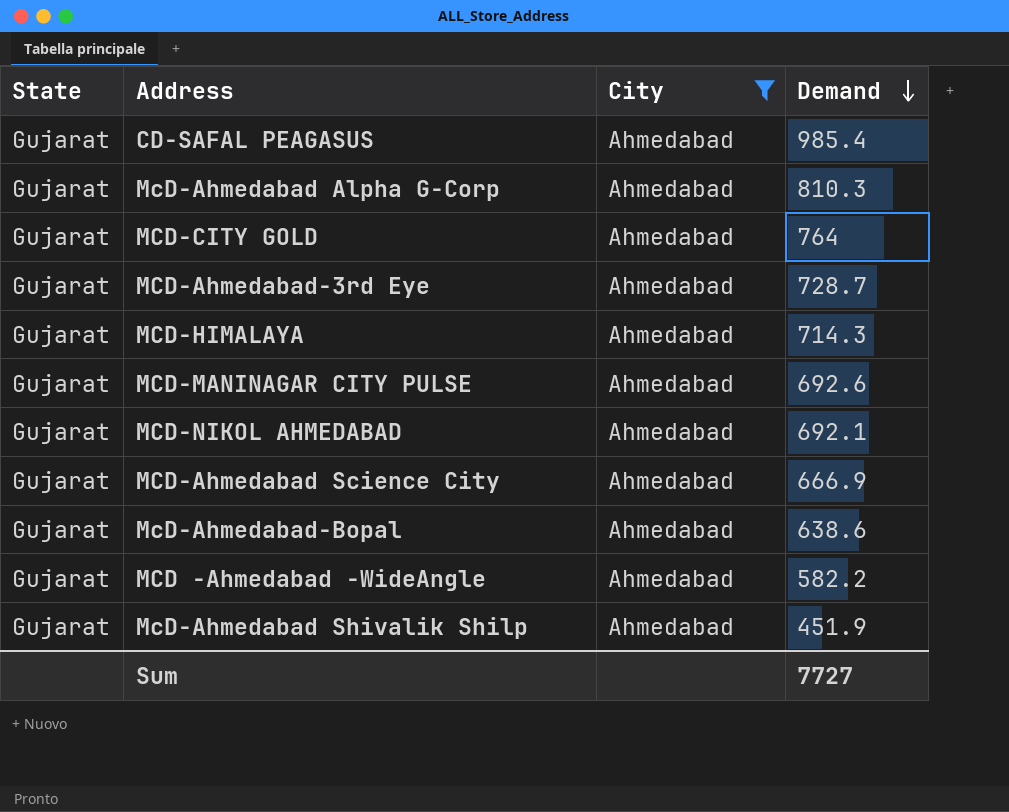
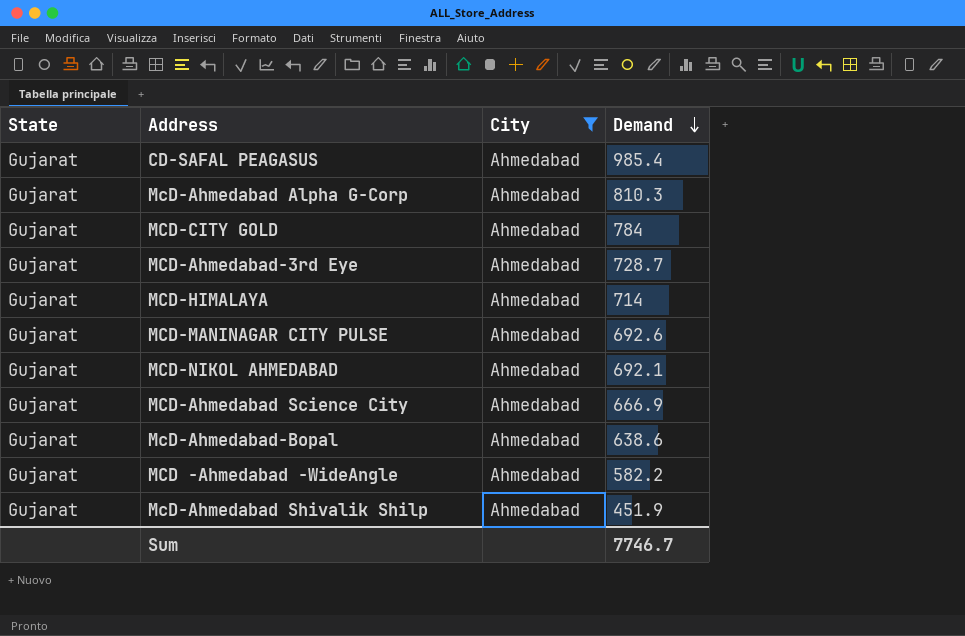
MCD-CITY GOLD | Demand: 764 -> 784
MCD-HIMALAYA | Demand: 714.3 -> 714
Sum | Demand: 7727 -> 7746.7

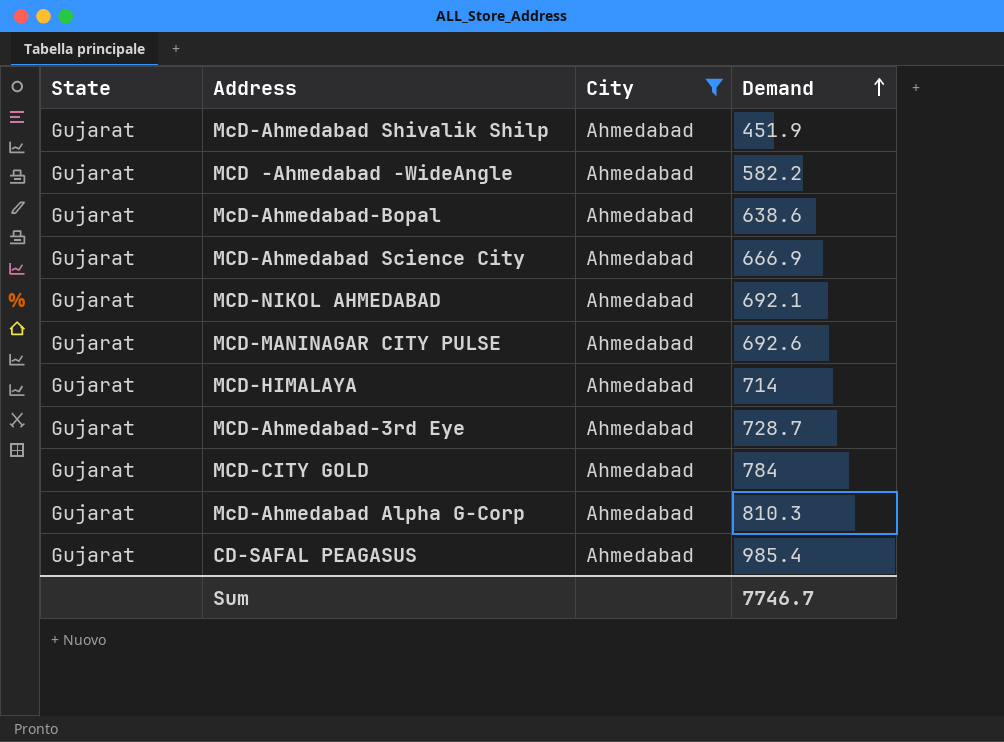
row order: Demand descending -> Demand ascending

